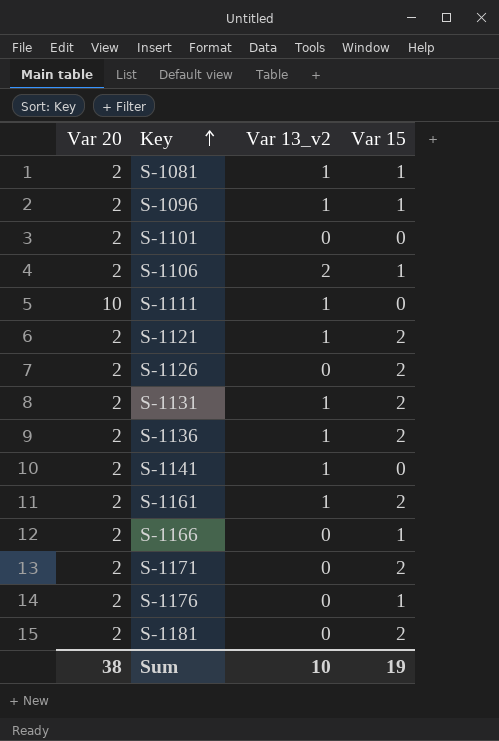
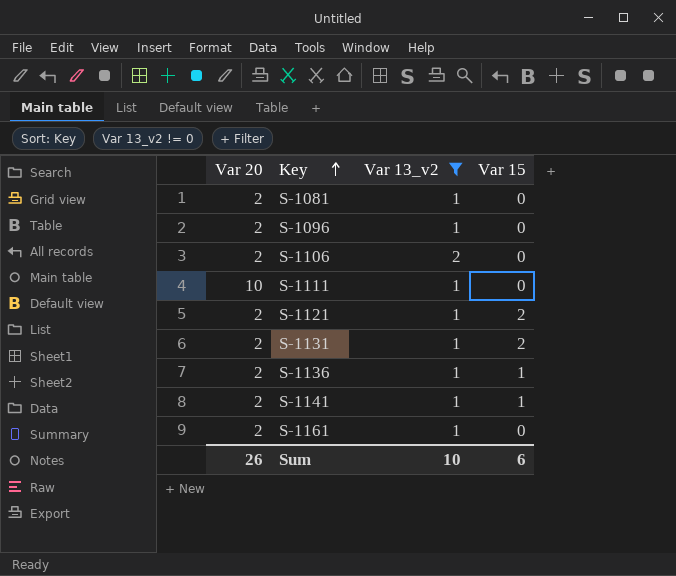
filter: none -> Var 13_v2 != 0
S-1081 | Var 15: 1 -> 0
S-1096 | Var 15: 1 -> 0
S-1106 | Var 15: 1 -> 0
S-1136 | Var 15: 2 -> 1
S-1141 | Var 15: 0 -> 1
S-1161 | Var 15: 2 -> 0
Sum | Var 20: 38 -> 26
Sum | Var 15: 19 -> 6

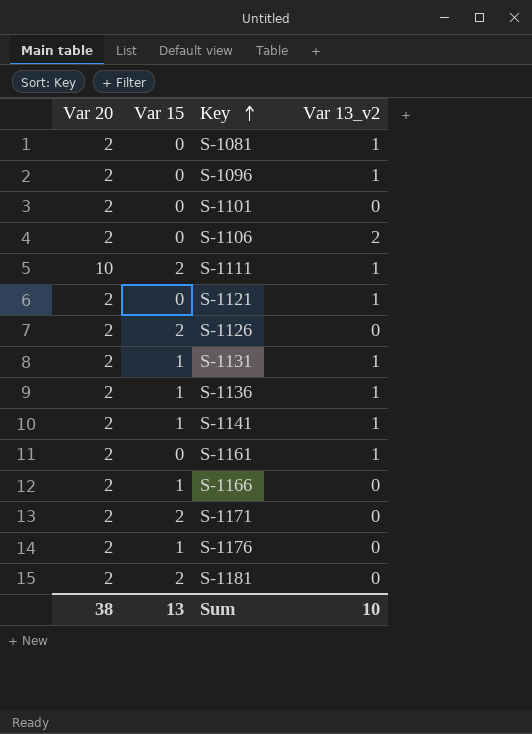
filter: Var 13_v2 != 0 -> none
column Var 15 | position: 4 -> 2
S-1111 | Var 15: 0 -> 2
S-1121 | Var 15: 2 -> 0
S-1131 | Var 15: 2 -> 1
Sum | Var 20: 26 -> 38
Sum | Var 15: 6 -> 13

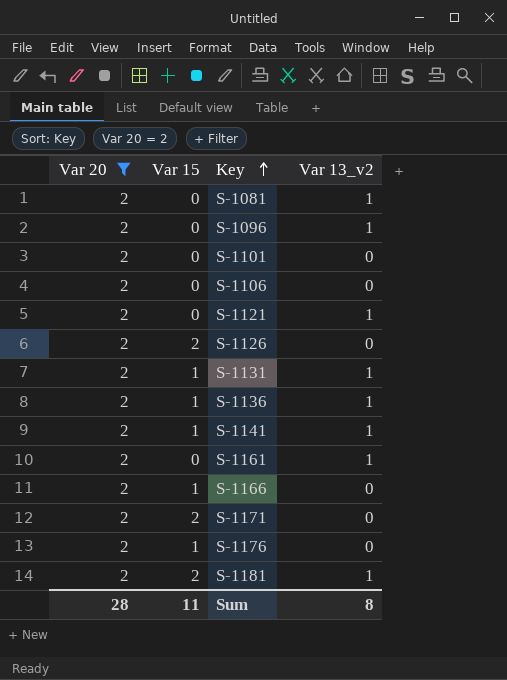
filter: none -> Var 20 = 2
S-1106 | Var 13_v2: 2 -> 0
S-1181 | Var 13_v2: 0 -> 1
Sum | Var 20: 38 -> 28
Sum | Var 15: 13 -> 11
Sum | Var 13_v2: 10 -> 8

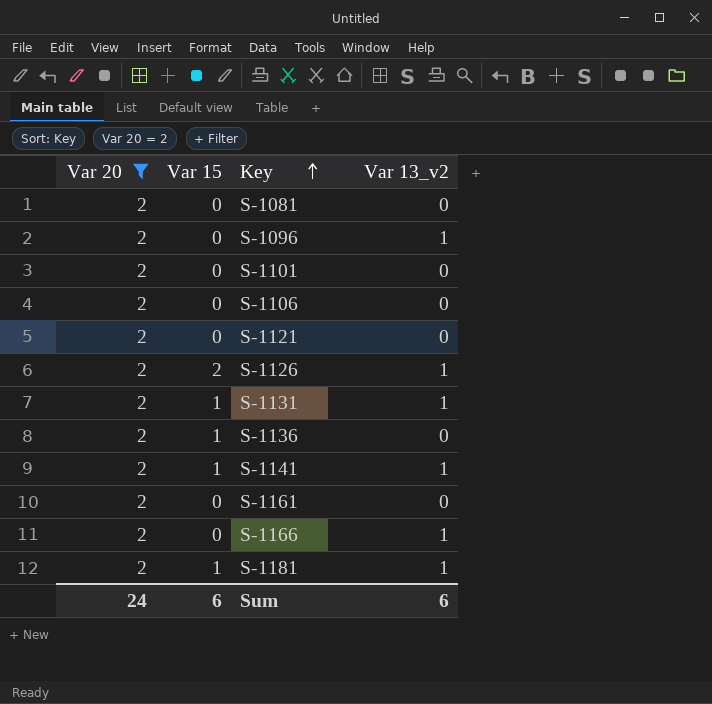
row S-1171: 2 | 2 | 0 -> none
row S-1176: 2 | 1 | 0 -> none
S-1081 | Var 13_v2: 1 -> 0
S-1121 | Var 13_v2: 1 -> 0
S-1126 | Var 13_v2: 0 -> 1
S-1136 | Var 13_v2: 1 -> 0
S-1161 | Var 13_v2: 1 -> 0
S-1166 | Var 15: 1 -> 0
S-1166 | Var 13_v2: 0 -> 1
S-1181 | Var 15: 2 -> 1
Sum | Var 20: 28 -> 24
Sum | Var 15: 11 -> 6
Sum | Var 13_v2: 8 -> 6

